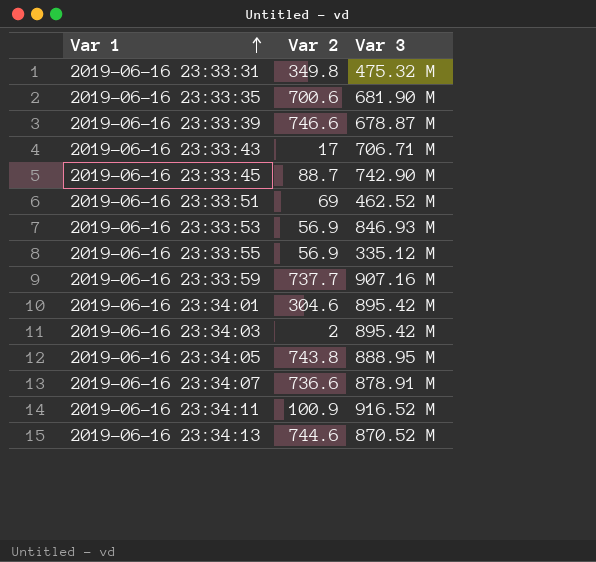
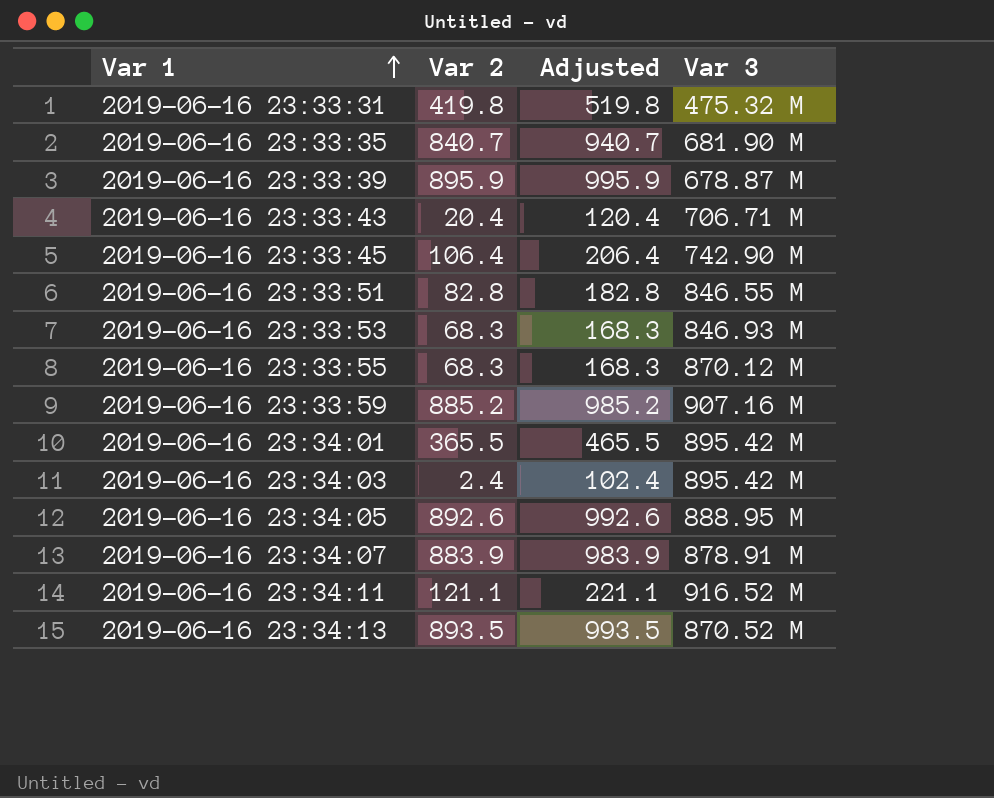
column Adjusted | formula: none -> [Var 2] + 100
2019-06-16 23:33:31 | Var 2: 349.8 -> 419.8
2019-06-16 23:33:35 | Var 2: 700.6 -> 840.7
2019-06-16 23:33:39 | Var 2: 746.6 -> 895.9
2019-06-16 23:33:43 | Var 2: 17 -> 20.4
2019-06-16 23:33:45 | Var 2: 88.7 -> 106.4
2019-06-16 23:33:51 | Var 2: 69 -> 82.8
2019-06-16 23:33:51 | Var 3: 462.52 M -> 846.55 M
2019-06-16 23:33:53 | Var 2: 56.9 -> 68.3
2019-06-16 23:33:55 | Var 2: 56.9 -> 68.3
2019-06-16 23:33:55 | Var 3: 335.12 M -> 870.12 M
2019-06-16 23:33:59 | Var 2: 737.7 -> 885.2
2019-06-16 23:34:01 | Var 2: 304.6 -> 365.5
2019-06-16 23:34:03 | Var 2: 2 -> 2.4
2019-06-16 23:34:05 | Var 2: 743.8 -> 892.6
2019-06-16 23:34:07 | Var 2: 736.6 -> 883.9
2019-06-16 23:34:11 | Var 2: 100.9 -> 121.1
2019-06-16 23:34:13 | Var 2: 744.6 -> 893.5

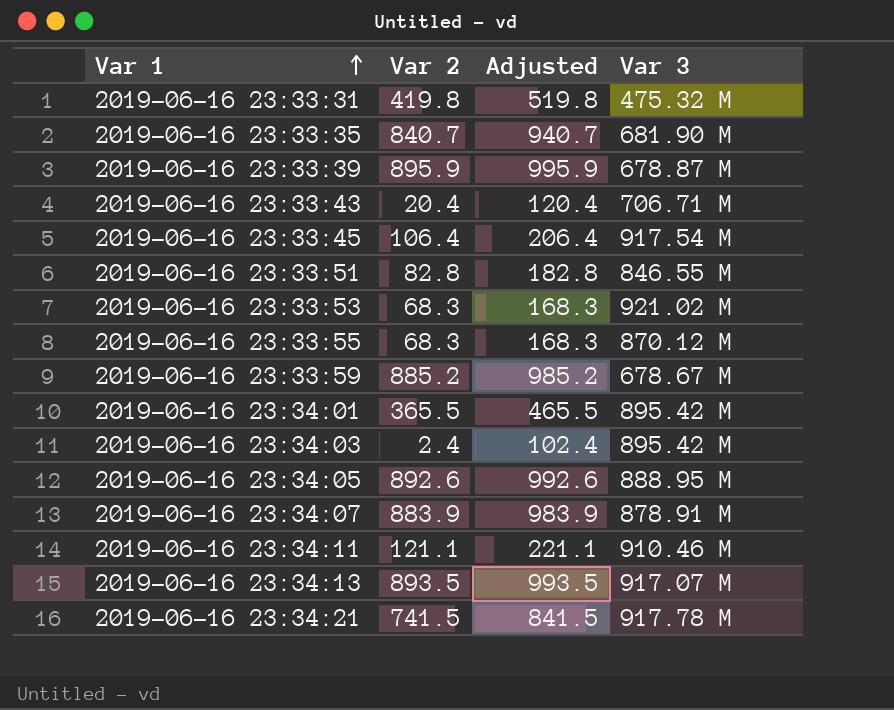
2019-06-16 23:33:45 | Var 3: 742.90 M -> 917.54 M
2019-06-16 23:33:53 | Var 3: 846.93 M -> 921.02 M
2019-06-16 23:33:59 | Var 3: 907.16 M -> 678.67 M
2019-06-16 23:34:11 | Var 3: 916.52 M -> 910.46 M
2019-06-16 23:34:13 | Var 3: 870.52 M -> 917.07 M
row 2019-06-16 23:34:21: none -> 741.5 | 841.5 | 917.78 M

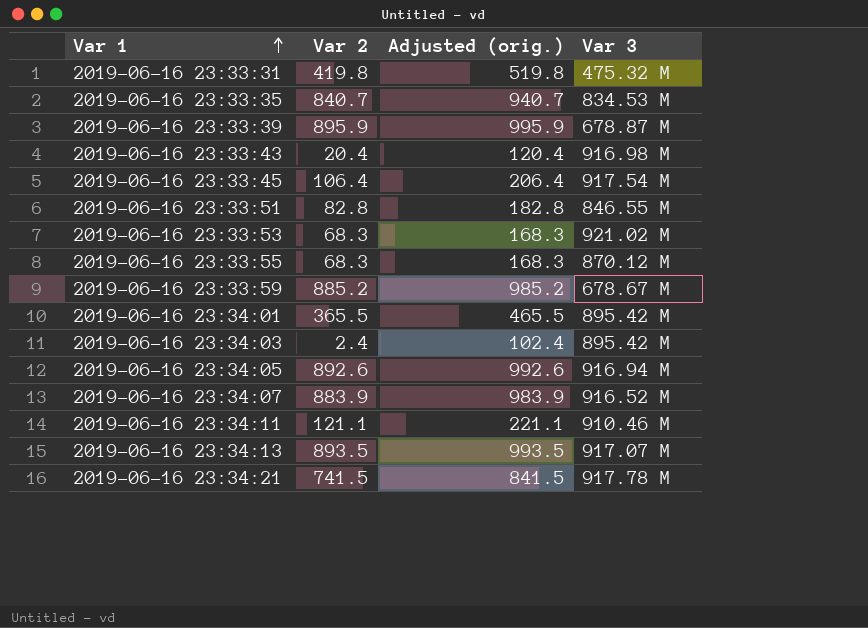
column name: Adjusted -> Adjusted (orig.)
2019-06-16 23:33:35 | Var 3: 681.90 M -> 834.53 M
2019-06-16 23:33:43 | Var 3: 706.71 M -> 916.98 M
2019-06-16 23:34:05 | Var 3: 888.95 M -> 916.94 M
2019-06-16 23:34:07 | Var 3: 878.91 M -> 916.52 M

